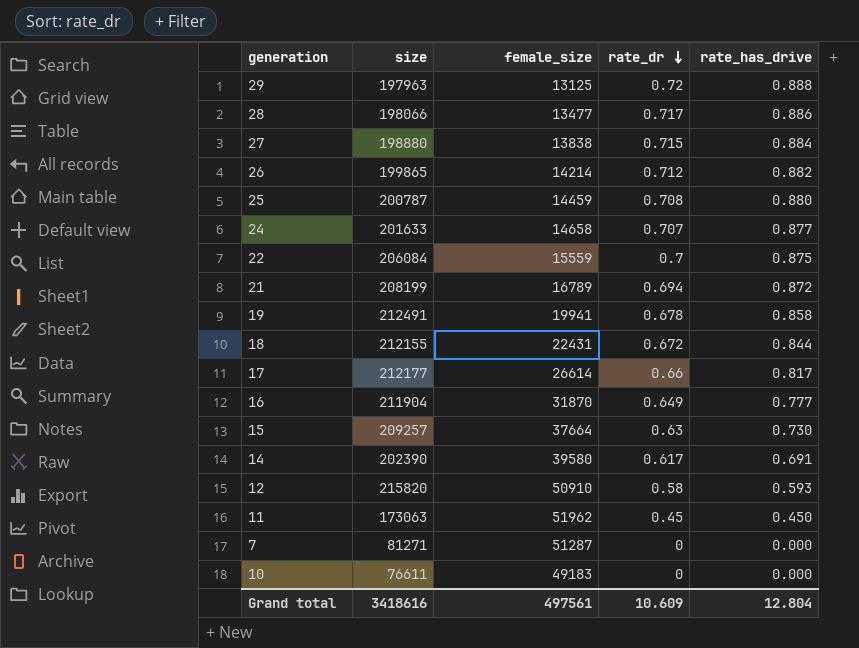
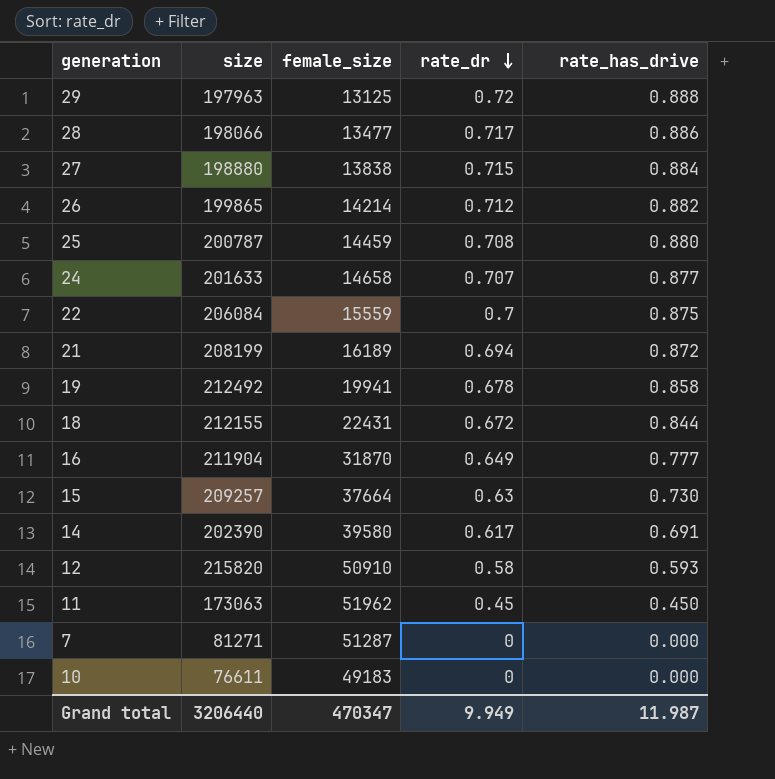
row 17: 212177 | 26614 | 0.66 | 0.817 -> none
21 | female_size: 16789 -> 16189
19 | size: 212491 -> 212492
Grand total | size: 3418616 -> 3206440
Grand total | female_size: 497561 -> 470347
Grand total | rate_dr: 10.609 -> 9.949
Grand total | rate_has_drive: 12.804 -> 11.987

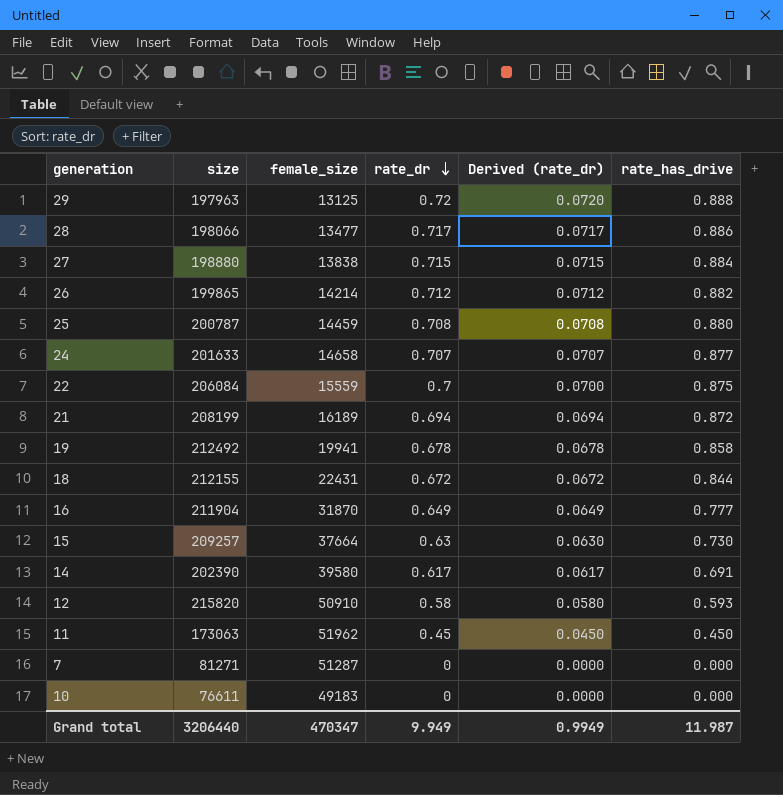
column Derived (rate_dr) | formula: none -> [rate_dr] * 0.1

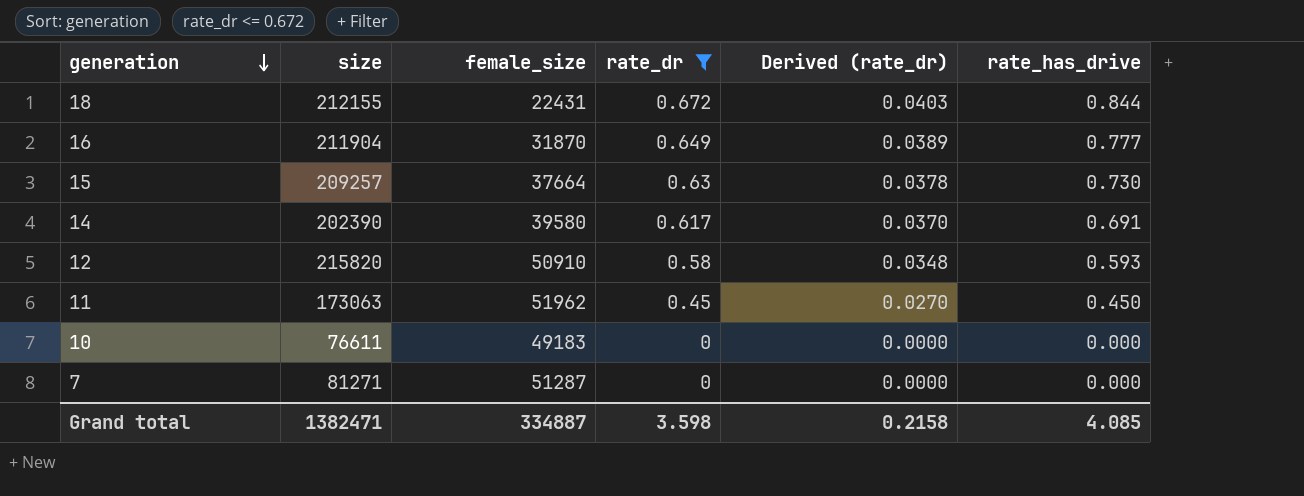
filter: none -> rate_dr <= 0.672
row order: rate_dr descending -> generation descending
column Derived (rate_dr) | formula: [rate_dr] * 0.1 -> [rate_dr] * 0.06
Grand total | size: 3206440 -> 1382471
Grand total | female_size: 470347 -> 334887
Grand total | rate_dr: 9.949 -> 3.598
Grand total | Derived (rate_dr): 0.9949 -> 0.2158
Grand total | rate_has_drive: 11.987 -> 4.085

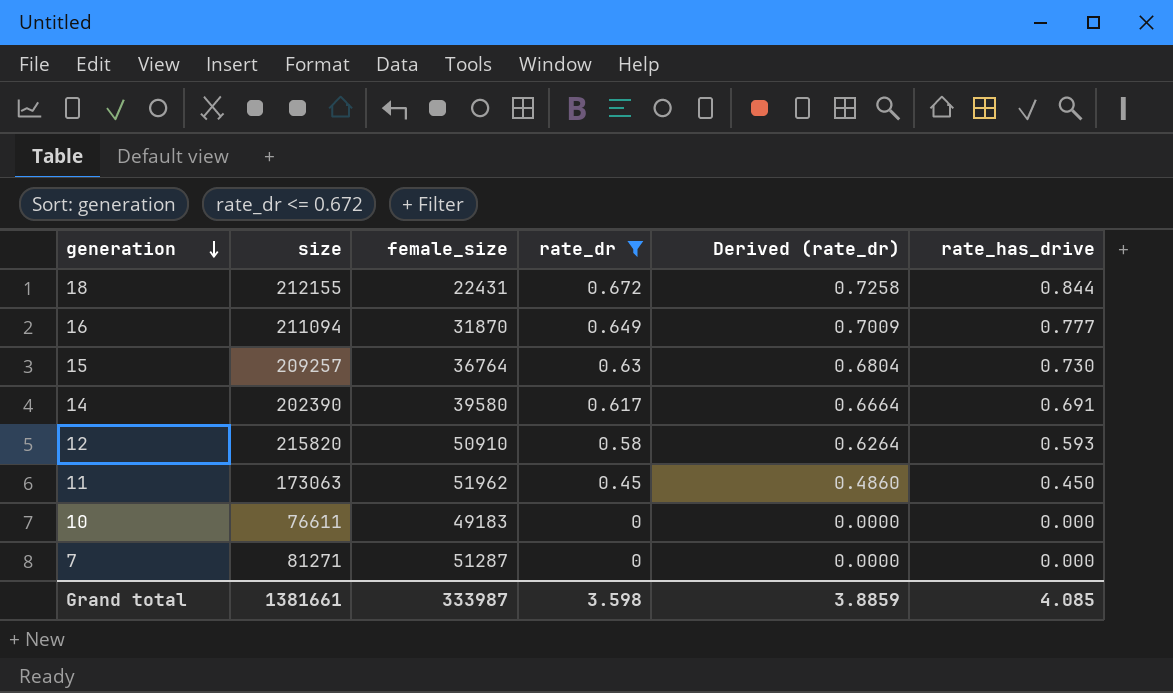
column Derived (rate_dr) | formula: [rate_dr] * 0.06 -> [rate_dr] * 1.08
16 | size: 211904 -> 211094
15 | female_size: 37664 -> 36764
Grand total | size: 1382471 -> 1381661
Grand total | female_size: 334887 -> 333987
Grand total | Derived (rate_dr): 0.2158 -> 3.8859

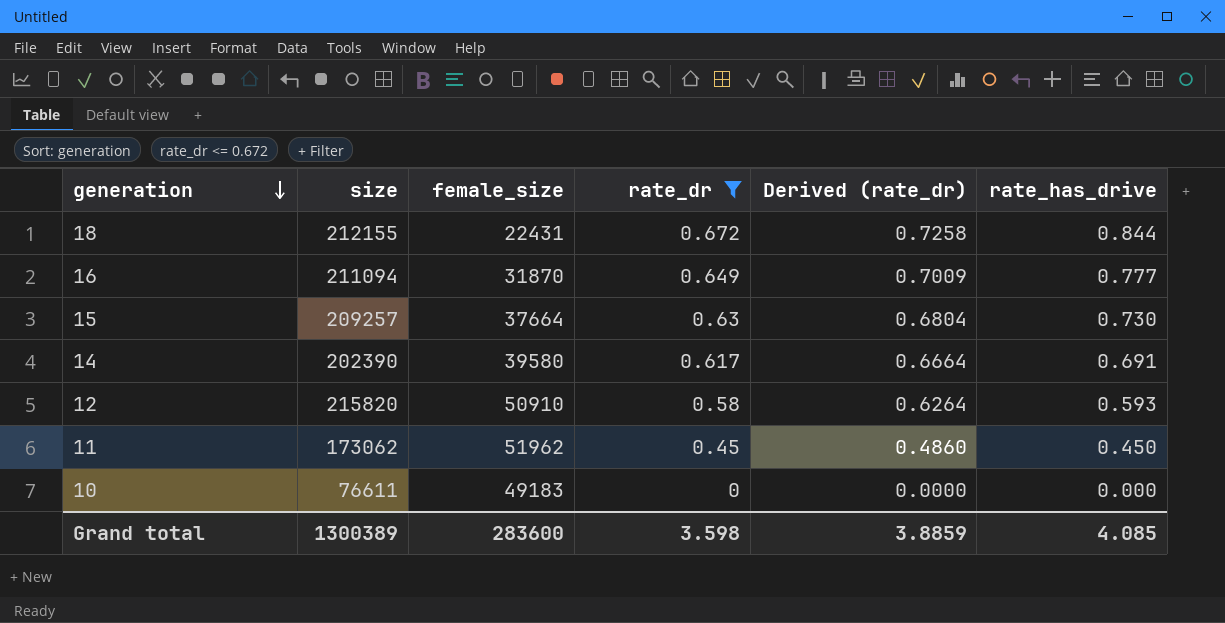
row 7: 81271 | 51287 | 0 | 0.0000 | 0.000 -> none
15 | female_size: 36764 -> 37664
11 | size: 173063 -> 173062
Grand total | size: 1381661 -> 1300389
Grand total | female_size: 333987 -> 283600

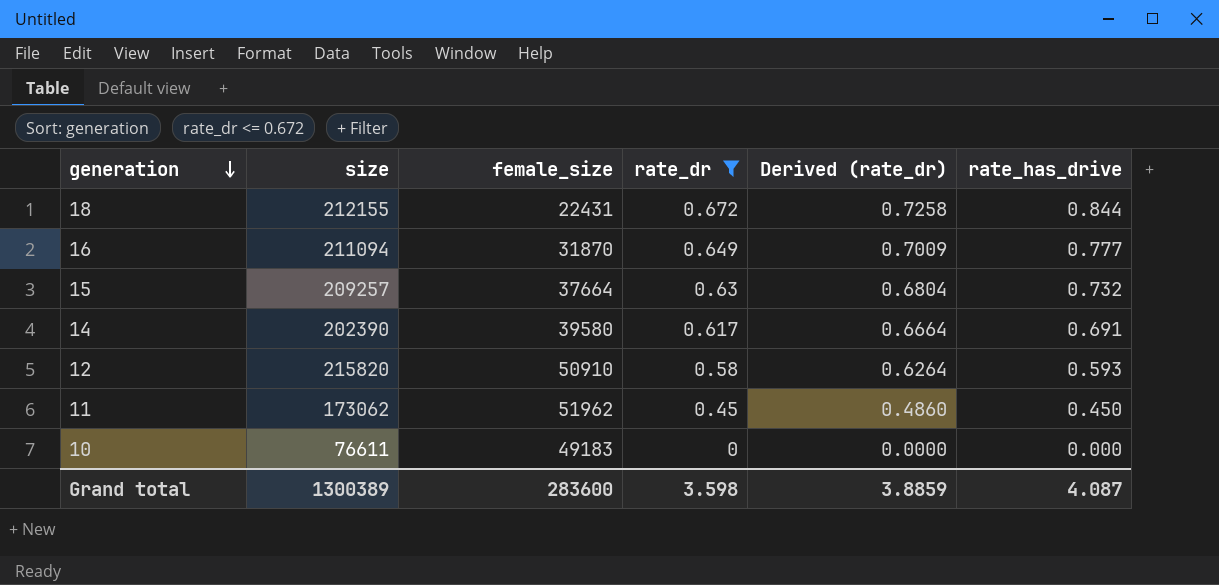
15 | rate_has_drive: 0.730 -> 0.732
Grand total | rate_has_drive: 4.085 -> 4.087

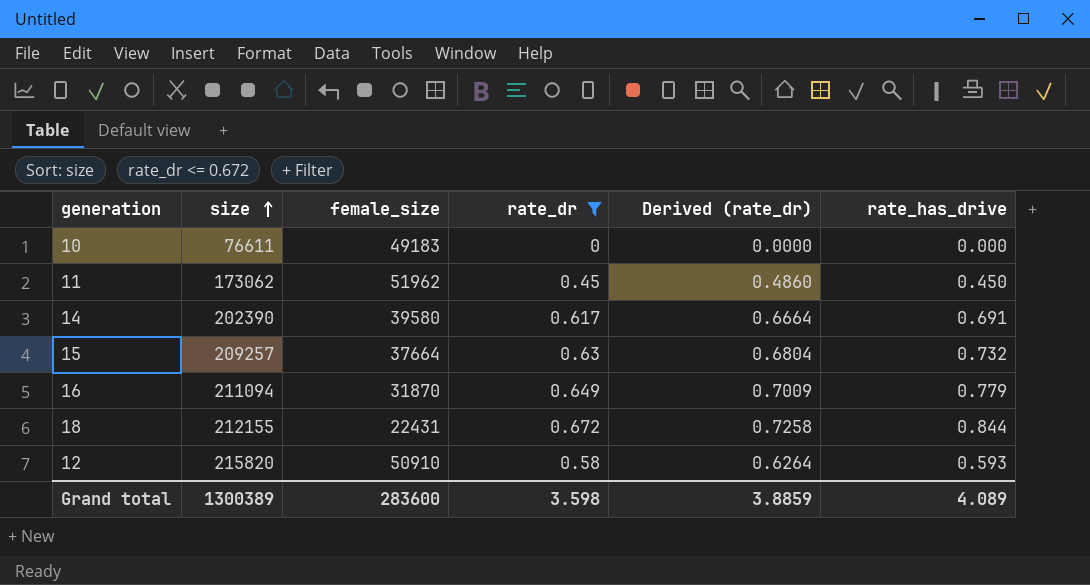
row order: generation descending -> size ascending
16 | rate_has_drive: 0.777 -> 0.779
Grand total | rate_has_drive: 4.087 -> 4.089

